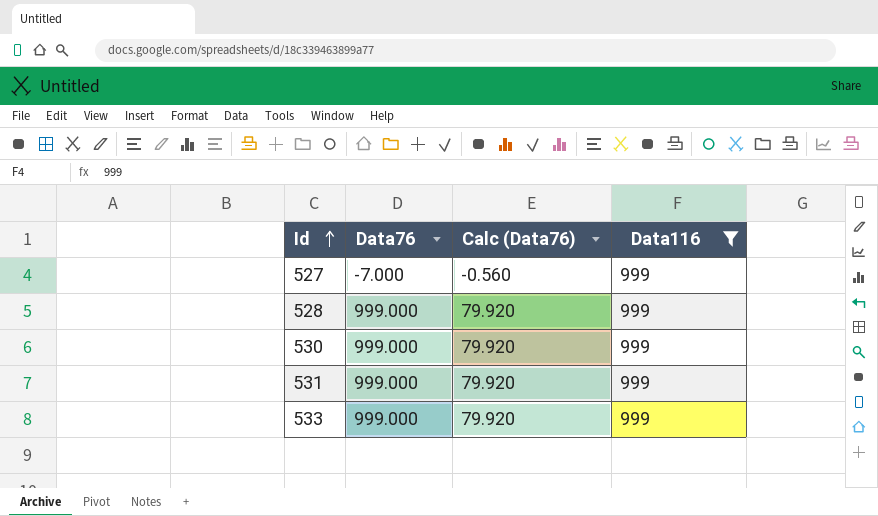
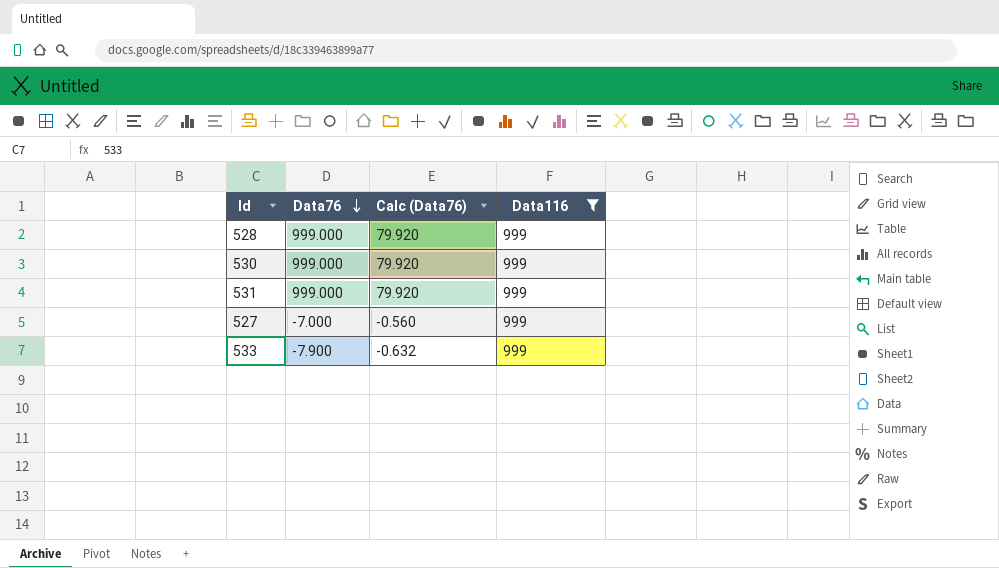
row order: Id ascending -> Data76 descending
533 | Data76: 999.000 -> -7.900
533 | Calc (Data76): 79.920 -> -0.632

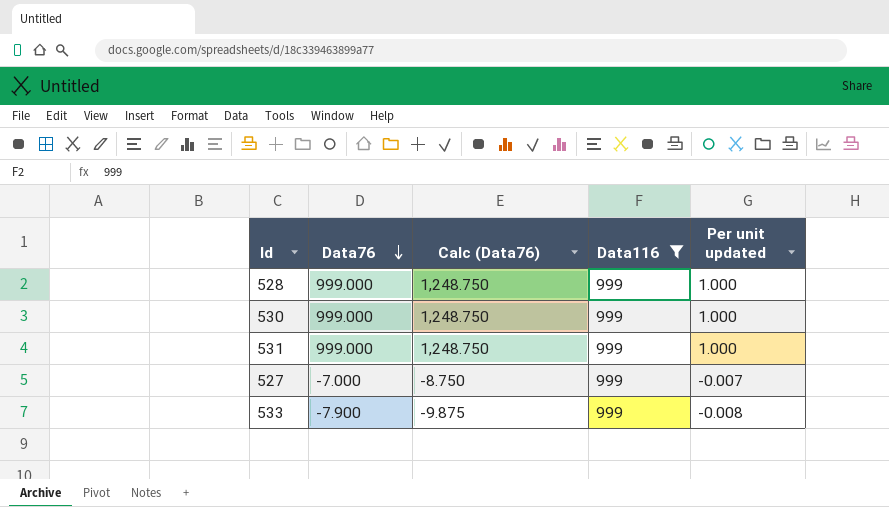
column Calc (Data76) | formula: [Data76] * 0.08 -> [Data76] * 1.25
column Per unit updated | formula: none -> [Data76] / [Data116]

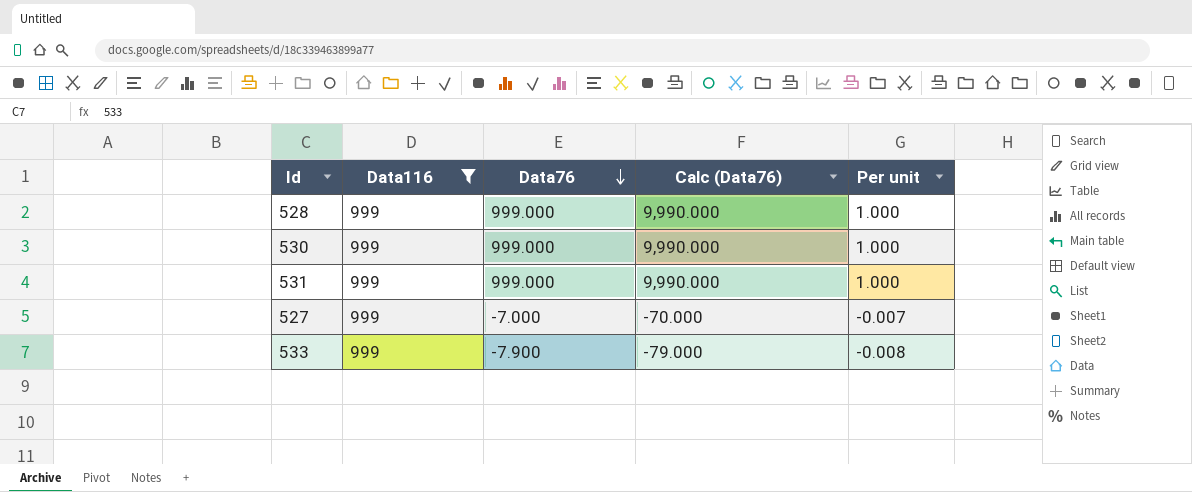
column Data116 | position: 4 -> 2
column Calc (Data76) | formula: [Data76] * 1.25 -> [Data76] * 10
column name: Per unit updated -> Per unit

